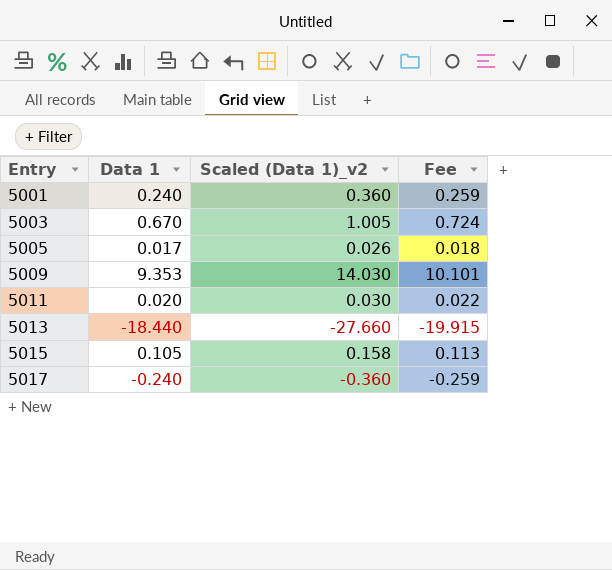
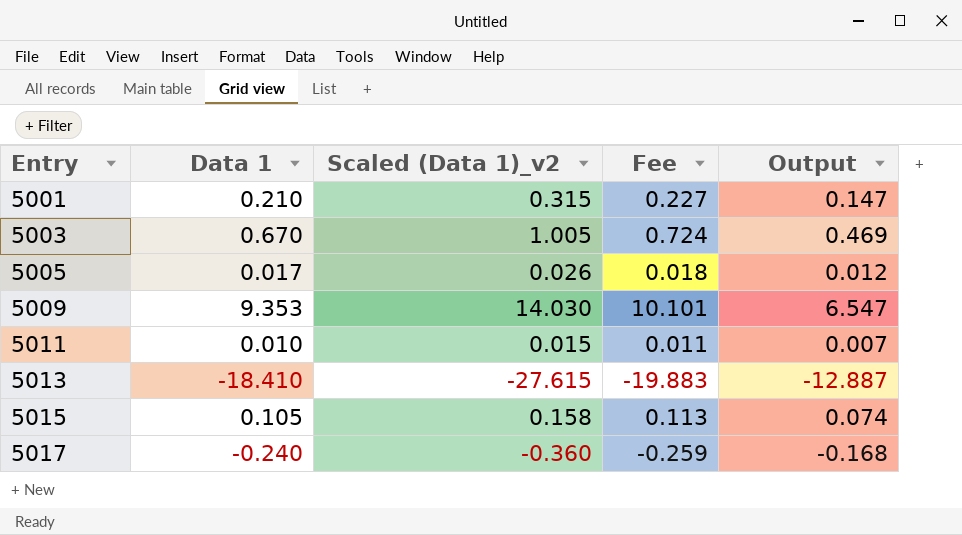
column Output | formula: none -> [Data 1] * 0.7
5001 | Data 1: 0.240 -> 0.210
5001 | Scaled (Data 1)_v2: 0.360 -> 0.315
5001 | Fee: 0.259 -> 0.227
5011 | Data 1: 0.020 -> 0.010
5011 | Scaled (Data 1)_v2: 0.030 -> 0.015
5011 | Fee: 0.022 -> 0.011
5013 | Data 1: -18.440 -> -18.410
5013 | Scaled (Data 1)_v2: -27.660 -> -27.615
5013 | Fee: -19.915 -> -19.883

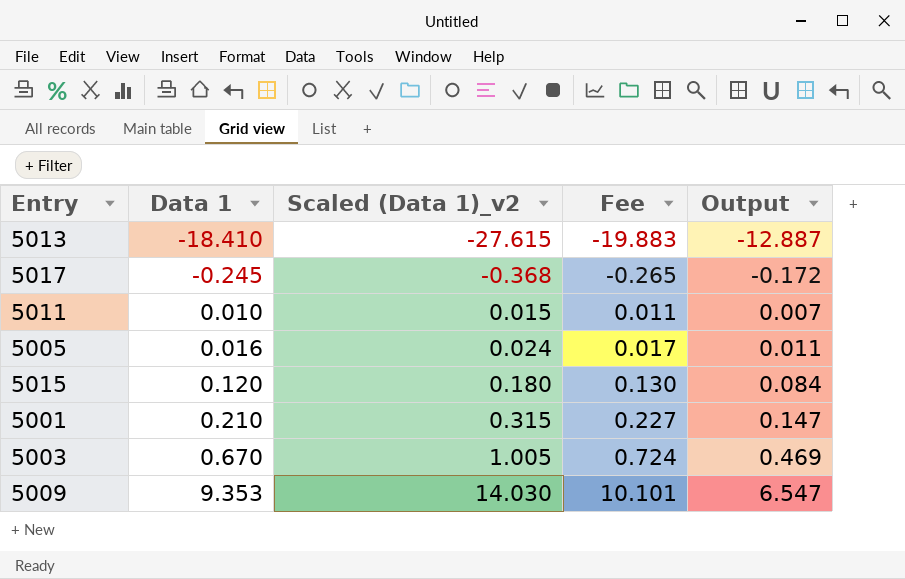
row order: Entry ascending -> Data 1 ascending
5017 | Data 1: -0.240 -> -0.245
5017 | Scaled (Data 1)_v2: -0.360 -> -0.368
5017 | Fee: -0.259 -> -0.265
5017 | Output: -0.168 -> -0.172
5005 | Data 1: 0.017 -> 0.016
5005 | Scaled (Data 1)_v2: 0.026 -> 0.024
5005 | Fee: 0.018 -> 0.017
5005 | Output: 0.012 -> 0.011
5015 | Data 1: 0.105 -> 0.120
5015 | Scaled (Data 1)_v2: 0.158 -> 0.180
5015 | Fee: 0.113 -> 0.130
5015 | Output: 0.074 -> 0.084

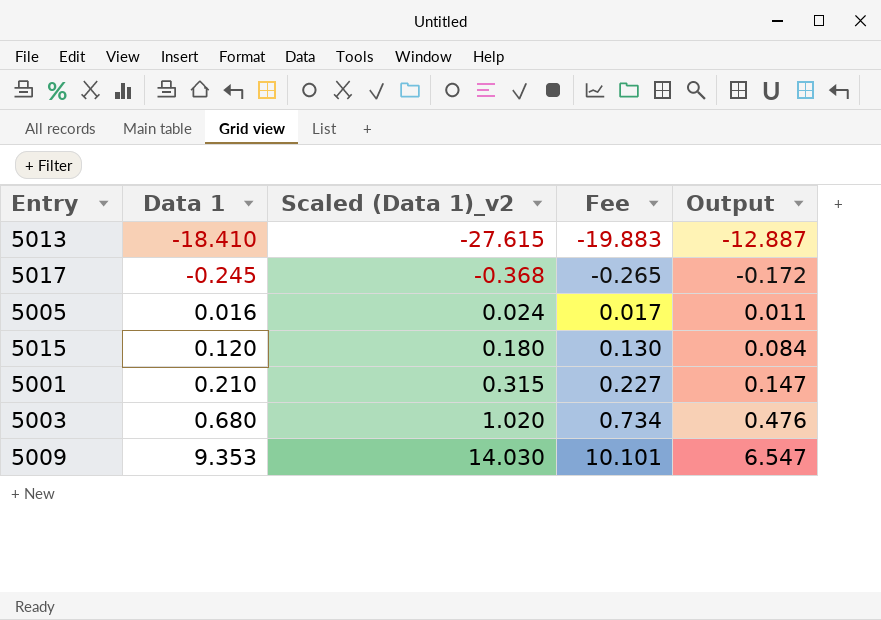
row 5011: 0.010 | 0.015 | 0.011 | 0.007 -> none
5003 | Data 1: 0.670 -> 0.680
5003 | Scaled (Data 1)_v2: 1.005 -> 1.020
5003 | Fee: 0.724 -> 0.734
5003 | Output: 0.469 -> 0.476

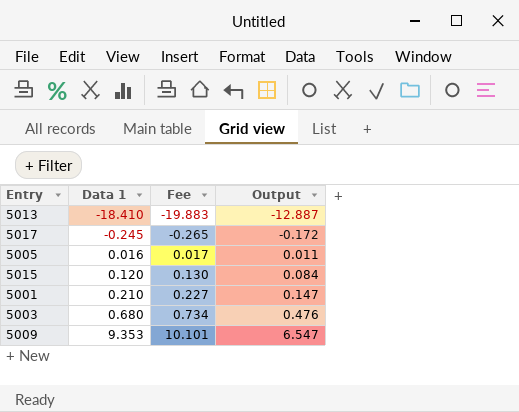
column Scaled (Data 1)_v2 | formula: [Data 1] * 1.5 -> none

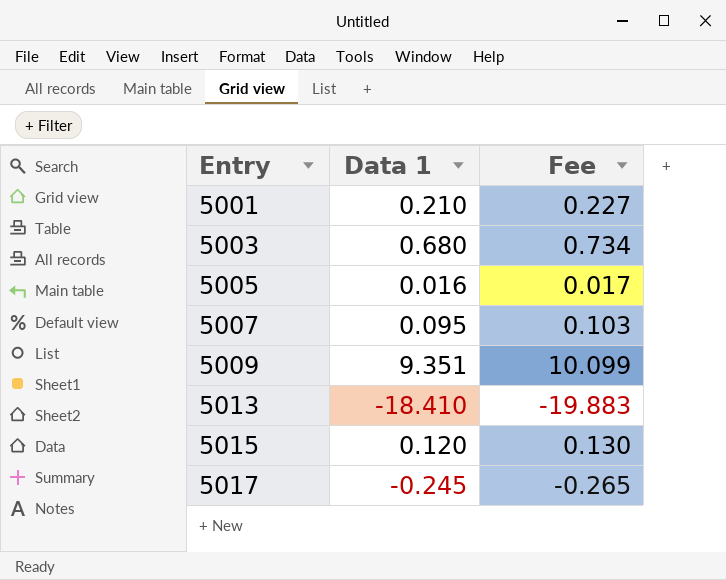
row order: Data 1 ascending -> Entry ascending
column Output | formula: [Data 1] * 0.7 -> none
row 5007: none -> 0.095 | 0.103
5009 | Data 1: 9.353 -> 9.351
5009 | Fee: 10.101 -> 10.099

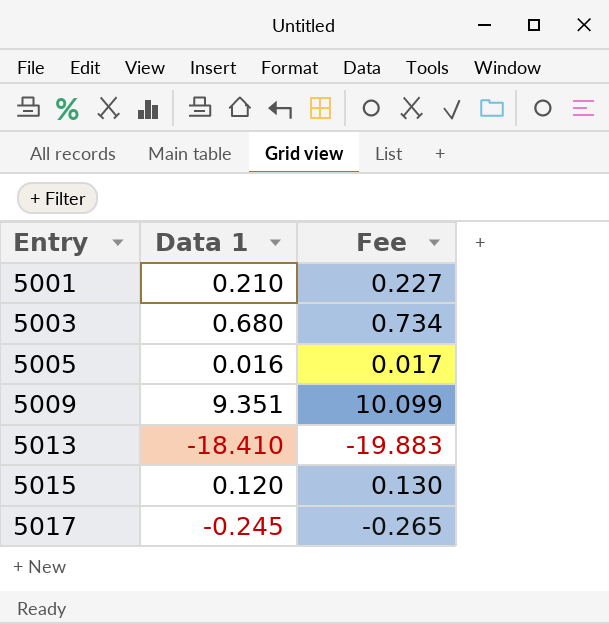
row 5007: 0.095 | 0.103 -> none

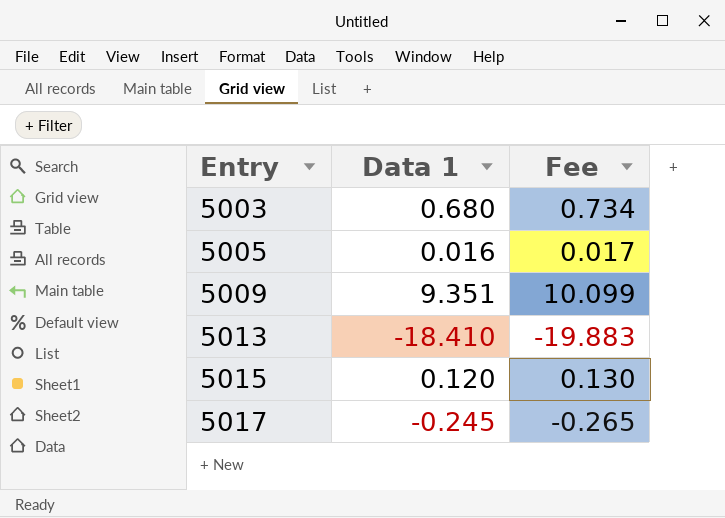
row 5001: 0.210 | 0.227 -> none

